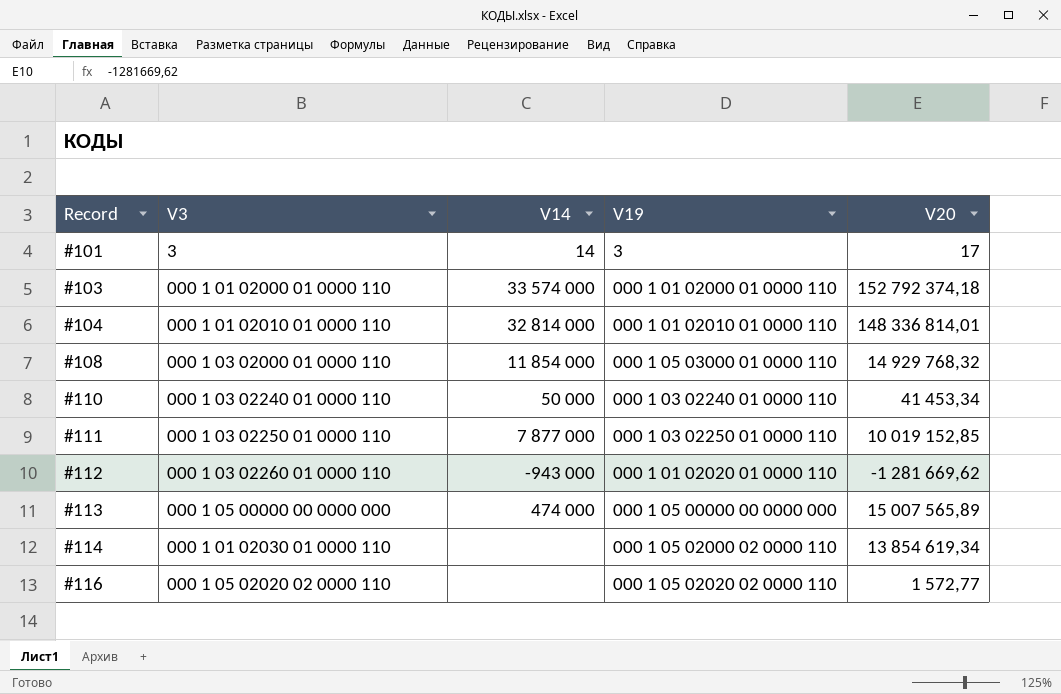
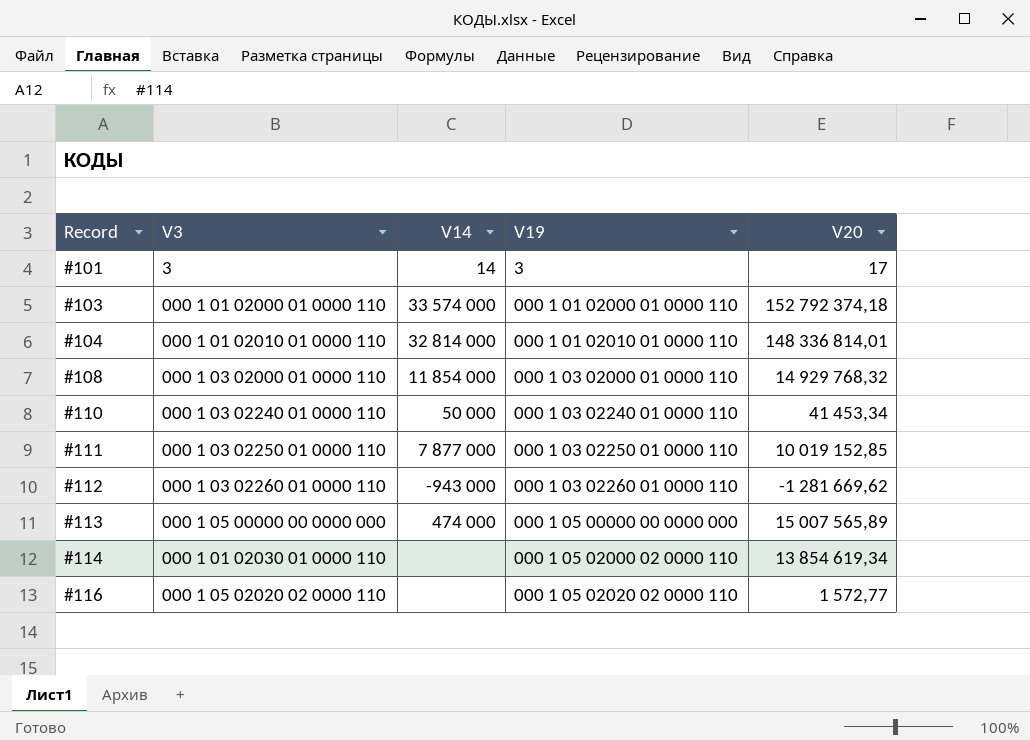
#108 | V19: 000 1 05 03000 01 0000 110 -> 000 1 03 02000 01 0000 110
#112 | V19: 000 1 01 02020 01 0000 110 -> 000 1 03 02260 01 0000 110

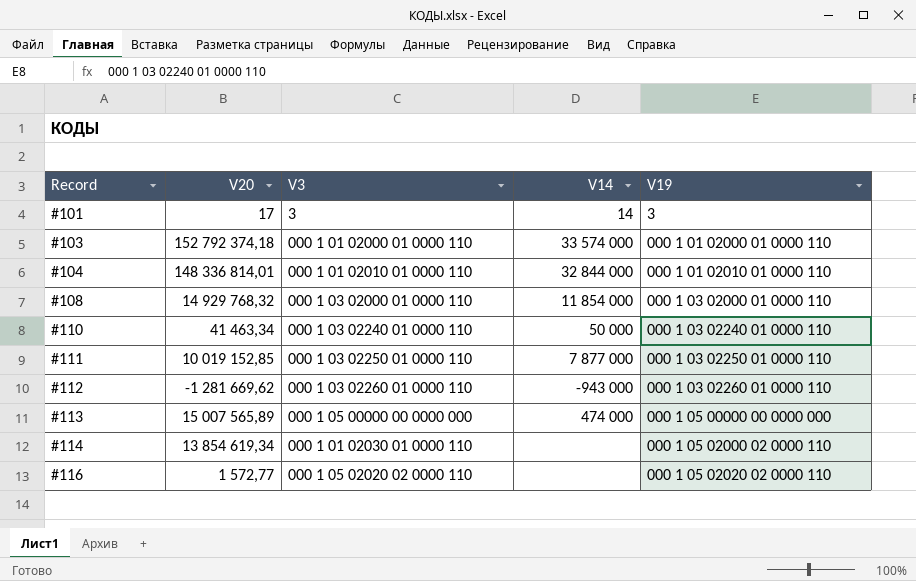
column V20 | position: 5 -> 2
#104 | V14: 32 814 000 -> 32 844 000
#110 | V20: 41 453,34 -> 41 463,34

